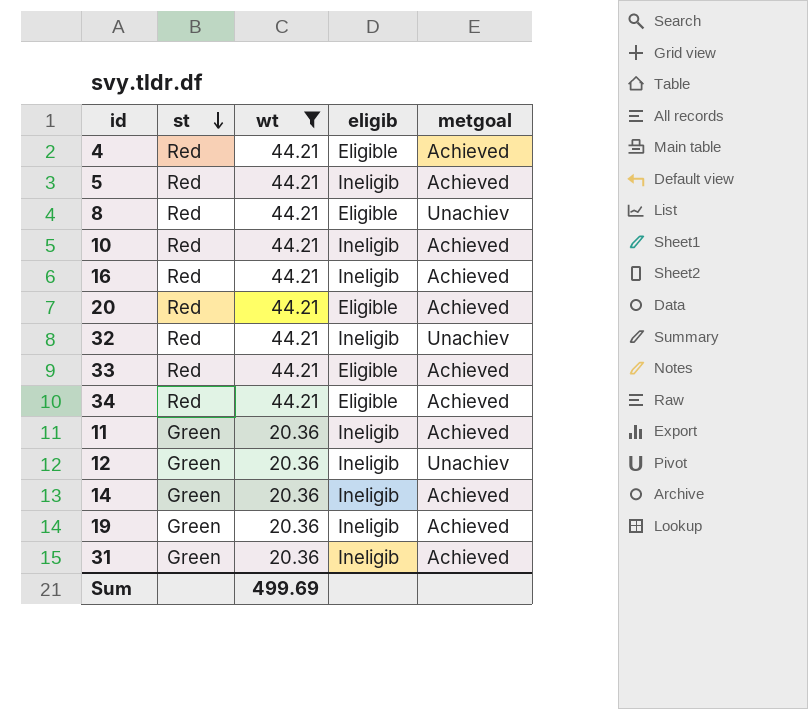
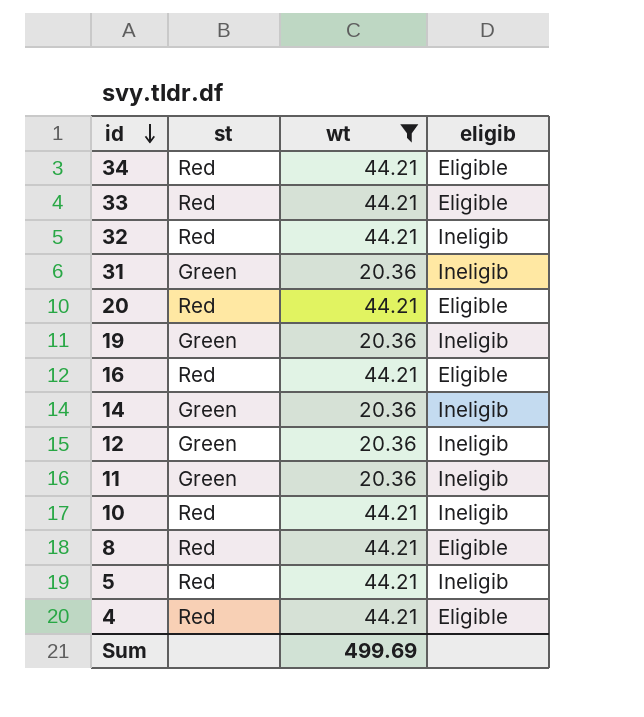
row order: st descending -> id descending
column metgoal | position: 5 -> none
16 | eligib: Ineligib -> Eligible

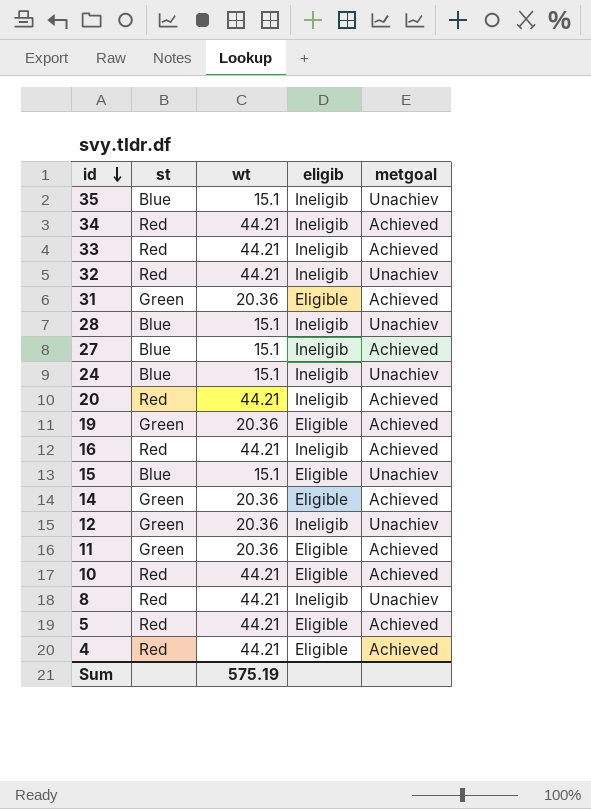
filter: wt != 15.1 -> none
column metgoal | position: none -> 5
34 | eligib: Eligible -> Ineligib
33 | eligib: Eligible -> Ineligib
31 | eligib: Ineligib -> Eligible
20 | eligib: Eligible -> Ineligib
19 | eligib: Ineligib -> Eligible
16 | eligib: Eligible -> Ineligib
14 | eligib: Ineligib -> Eligible
11 | eligib: Ineligib -> Eligible
10 | eligib: Ineligib -> Eligible
8 | eligib: Eligible -> Ineligib
5 | eligib: Ineligib -> Eligible
Sum | wt: 499.69 -> 575.19

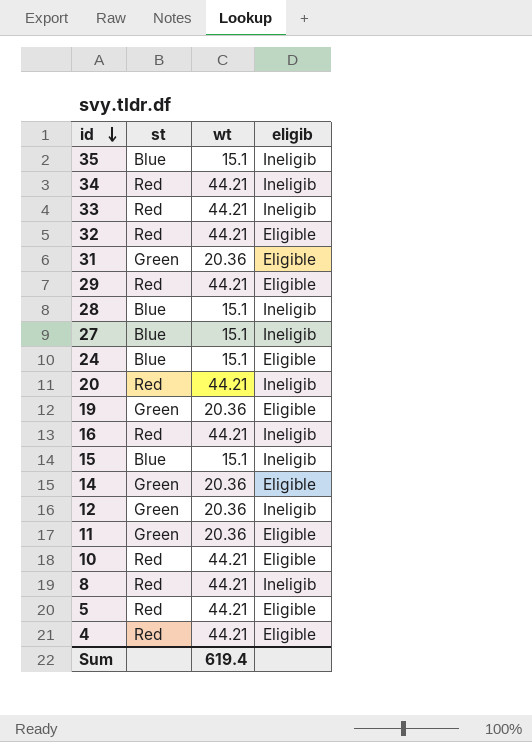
column metgoal | position: 5 -> none
32 | eligib: Ineligib -> Eligible
row 29: none -> Red | 44.21 | Eligible
24 | eligib: Ineligib -> Eligible
15 | eligib: Eligible -> Ineligib
Sum | wt: 575.19 -> 619.4

